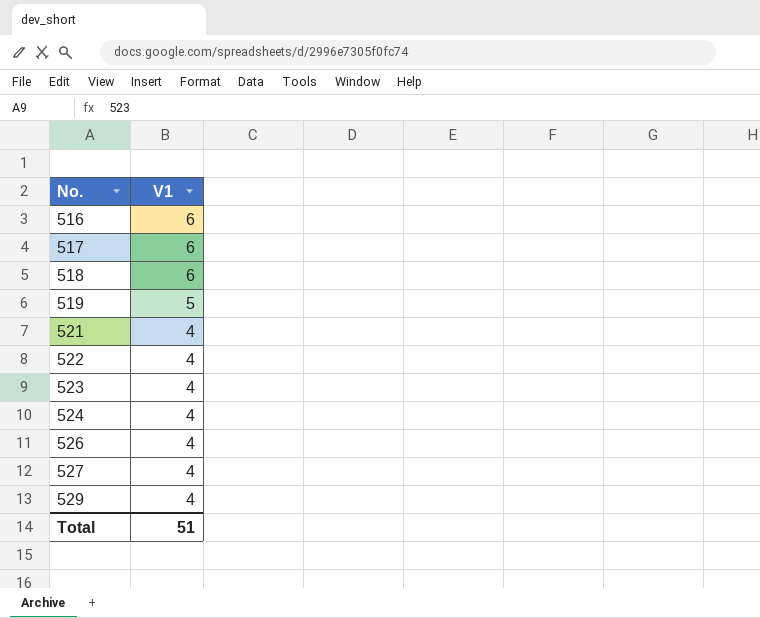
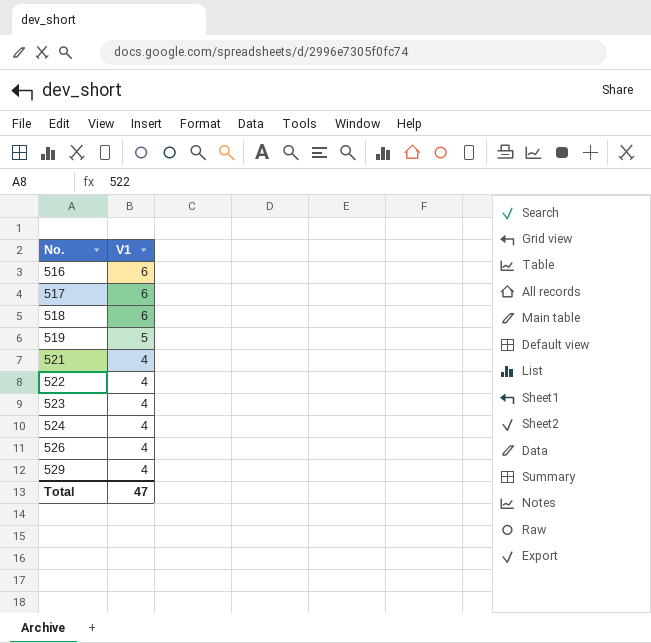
row 527: 4 -> none
Total | V1: 51 -> 47

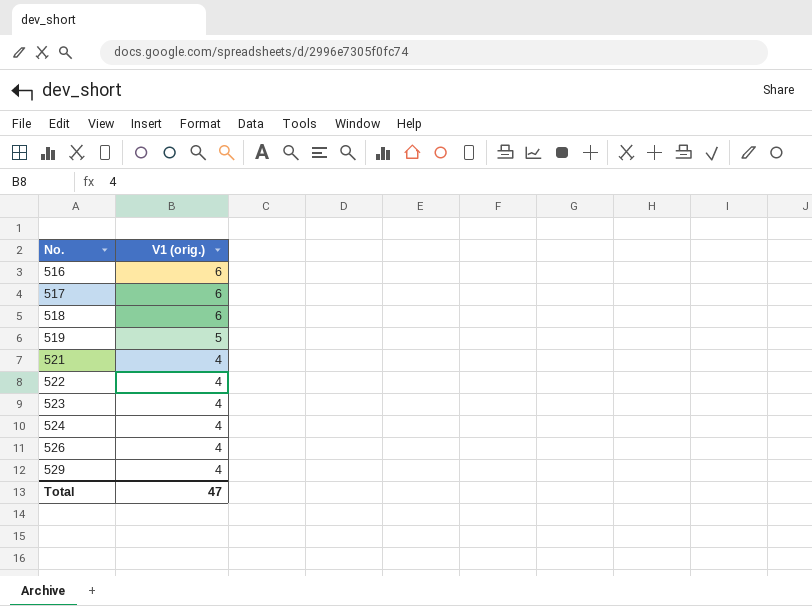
column name: V1 -> V1 (orig.)

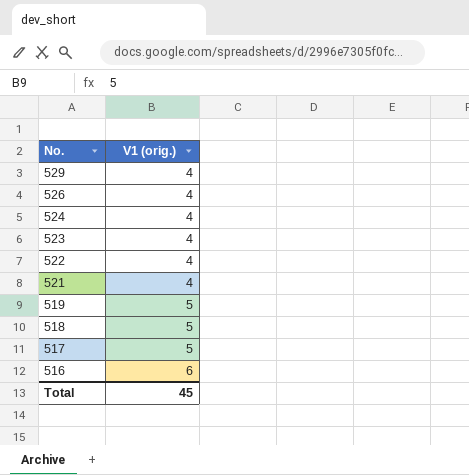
row order: No. ascending -> No. descending
518 | V1 (orig.): 6 -> 5
517 | V1 (orig.): 6 -> 5
Total | V1 (orig.): 47 -> 45

